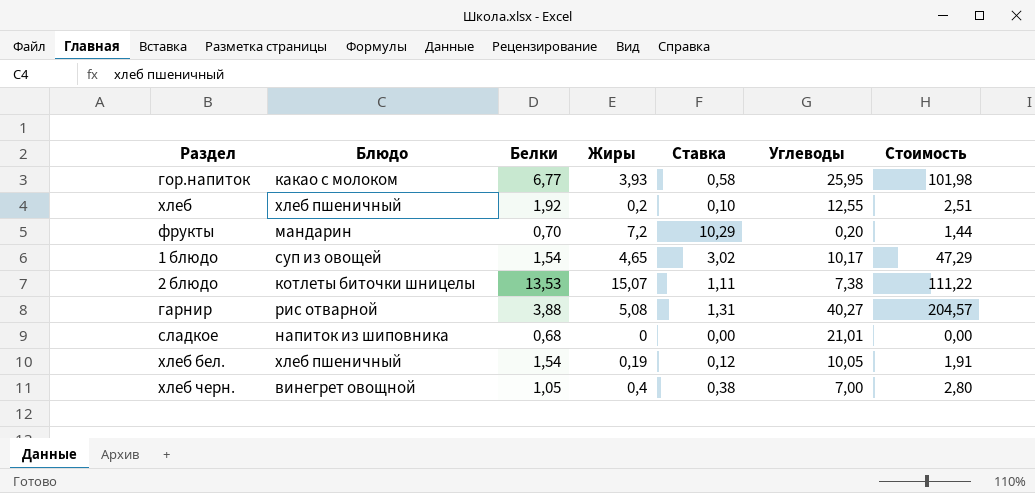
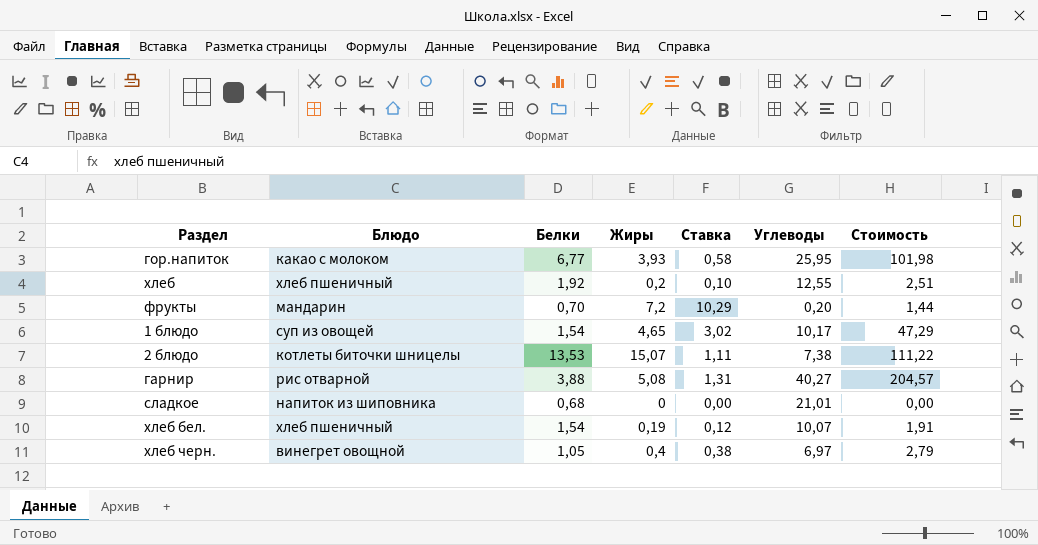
хлеб бел. | Углеводы: 10,05 -> 10,07
хлеб черн. | Углеводы: 7,00 -> 6,97
хлеб черн. | Стоимость: 2,80 -> 2,79

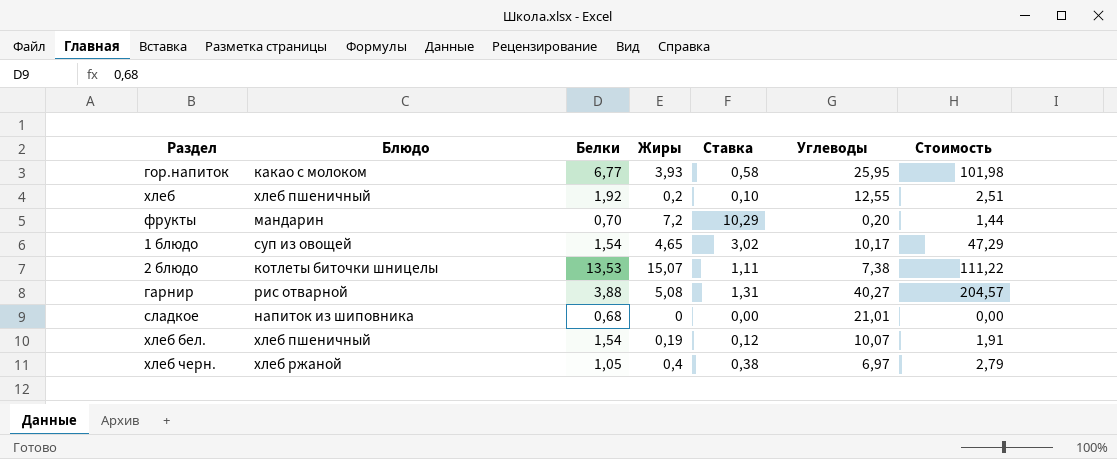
хлеб черн. | Блюдо: винегрет овощной -> хлеб ржаной

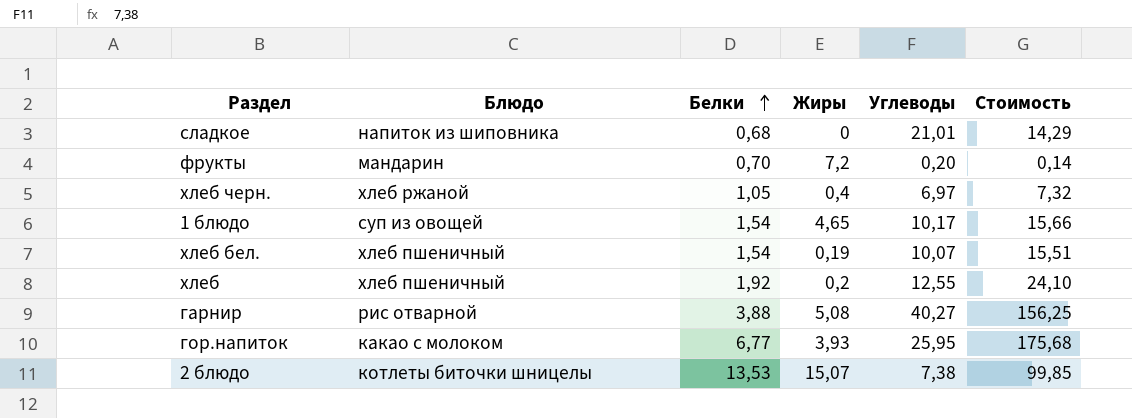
row order: none -> Белки ascending
column Ставка | formula: [Жиры] / [Белки] -> none
column Стоимость | formula: [Жиры] * [Углеводы] -> [Белки] * [Углеводы]

